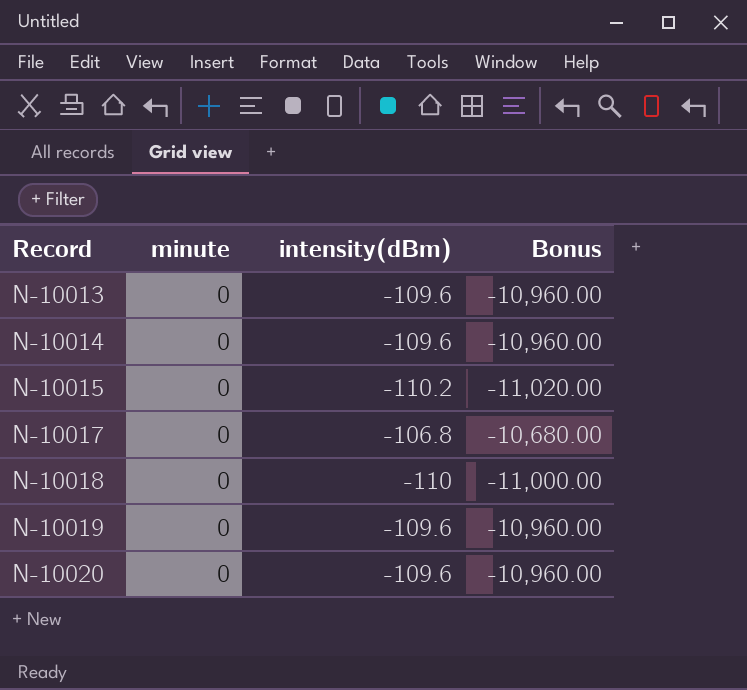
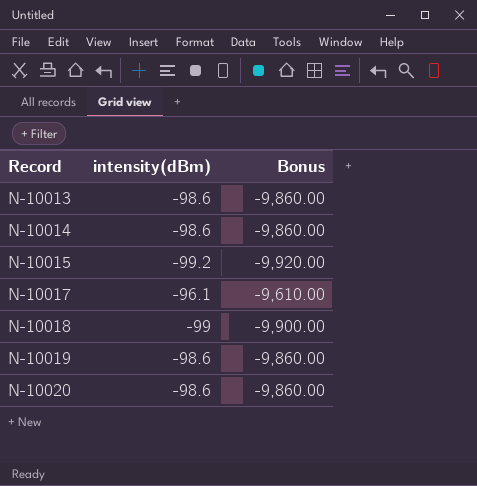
column minute | position: 2 -> none
N-10013 | intensity(dBm): -109.6 -> -98.6
N-10013 | Bonus: -10,960.00 -> -9,860.00
N-10014 | intensity(dBm): -109.6 -> -98.6
N-10014 | Bonus: -10,960.00 -> -9,860.00
N-10015 | intensity(dBm): -110.2 -> -99.2
N-10015 | Bonus: -11,020.00 -> -9,920.00
N-10017 | intensity(dBm): -106.8 -> -96.1
N-10017 | Bonus: -10,680.00 -> -9,610.00
N-10018 | intensity(dBm): -110 -> -99
N-10018 | Bonus: -11,000.00 -> -9,900.00
N-10019 | intensity(dBm): -109.6 -> -98.6
N-10019 | Bonus: -10,960.00 -> -9,860.00
N-10020 | intensity(dBm): -109.6 -> -98.6
N-10020 | Bonus: -10,960.00 -> -9,860.00

